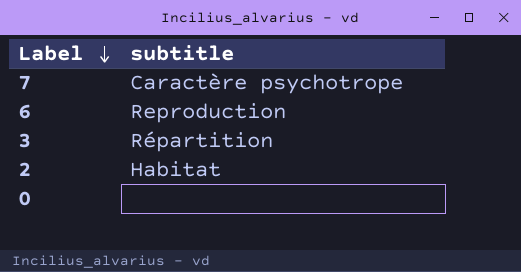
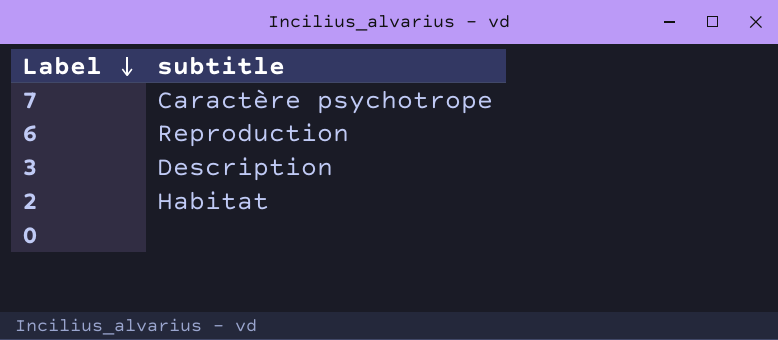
3 | subtitle: Répartition -> Description

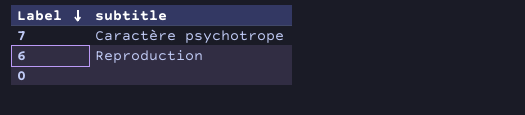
row 3: Description -> none
row 2: Habitat -> none

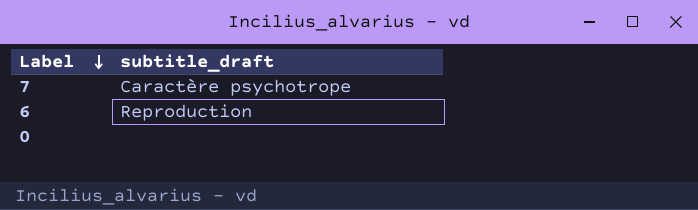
column name: subtitle -> subtitle_draft

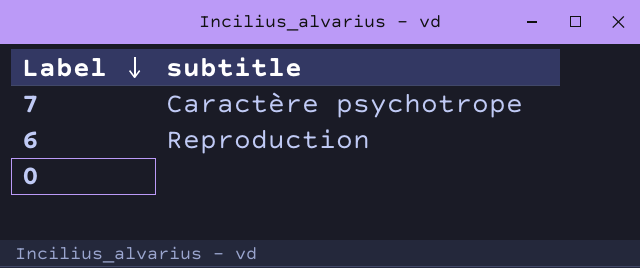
column name: subtitle_draft -> subtitle

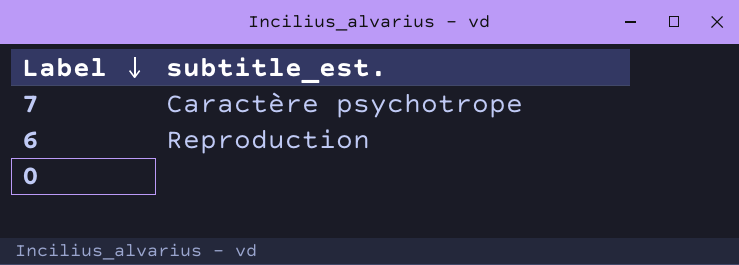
column name: subtitle -> subtitle_est.

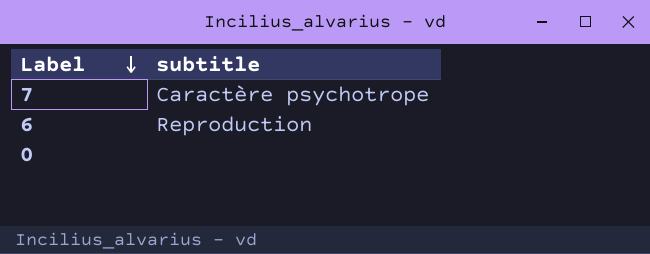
column name: subtitle_est. -> subtitle

